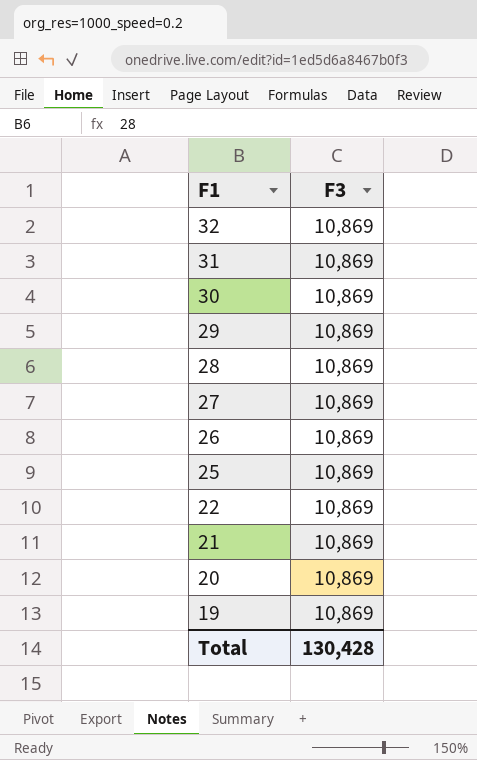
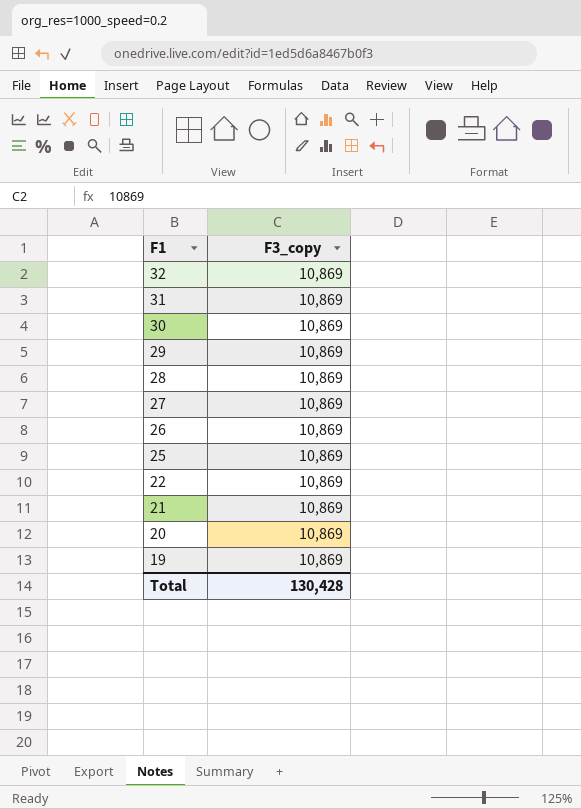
column name: F3 -> F3_copy

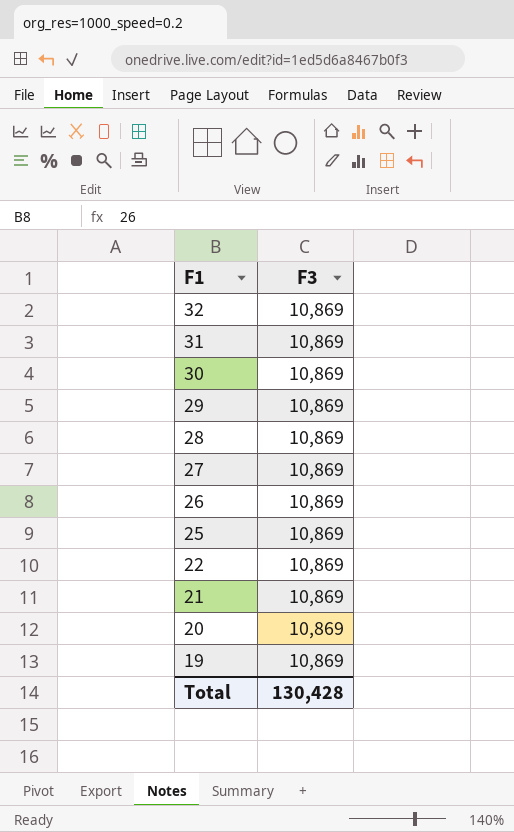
column name: F3_copy -> F3

